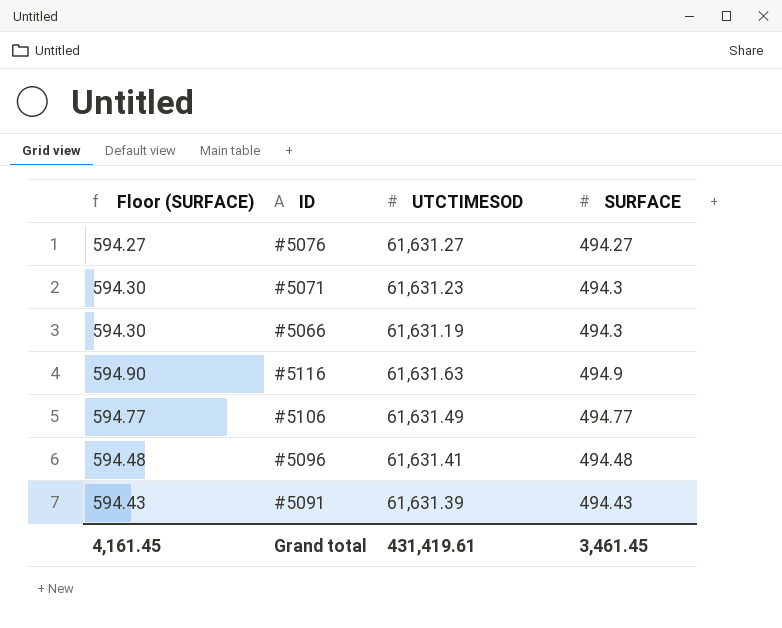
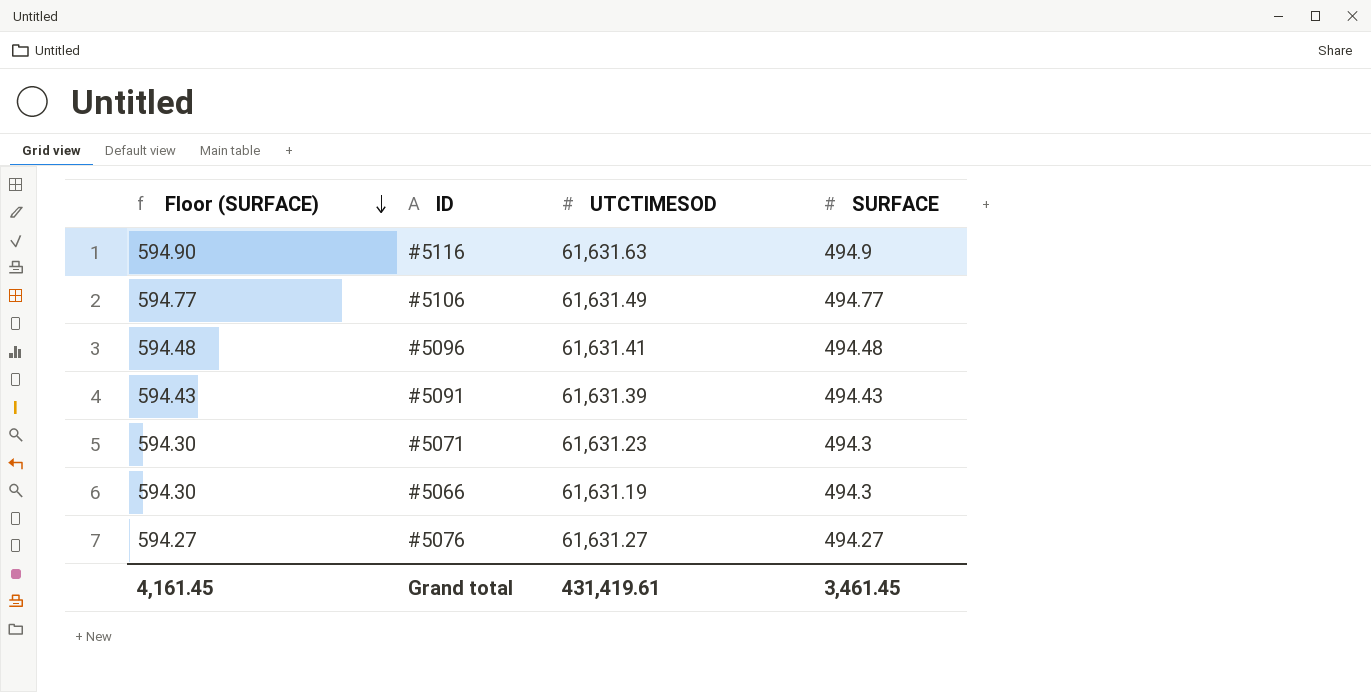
row order: none -> Floor (SURFACE) descending

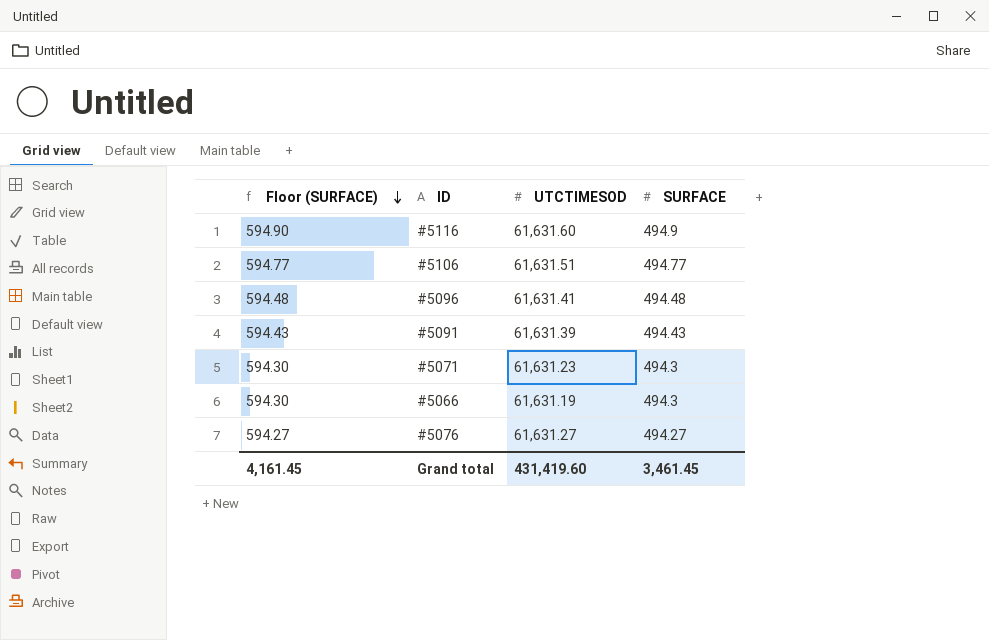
#5116 | UTCTIMESOD: 61,631.63 -> 61,631.60
#5106 | UTCTIMESOD: 61,631.49 -> 61,631.51
Grand total | UTCTIMESOD: 431,419.61 -> 431,419.60

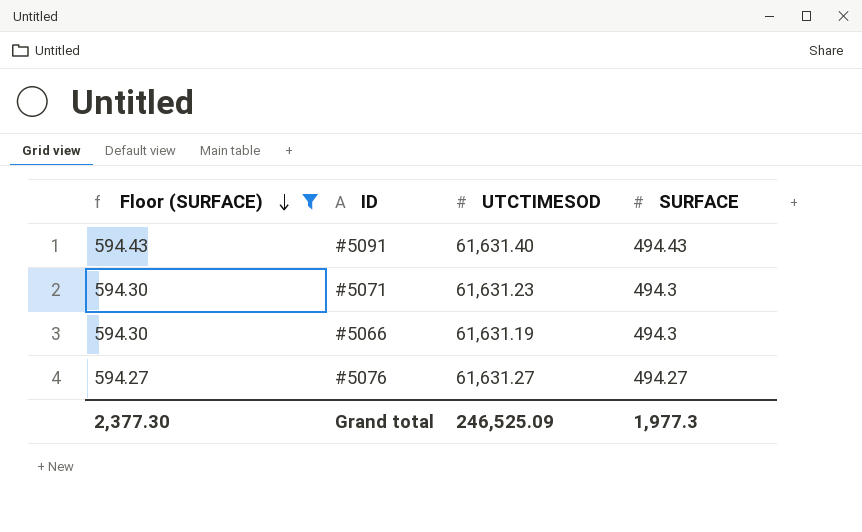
filter: none -> Floor (SURFACE) <= 594.43
#5091 | UTCTIMESOD: 61,631.39 -> 61,631.40
Grand total | Floor (SURFACE): 4,161.45 -> 2,377.30
Grand total | UTCTIMESOD: 431,419.60 -> 246,525.09
Grand total | SURFACE: 3,461.45 -> 1,977.3

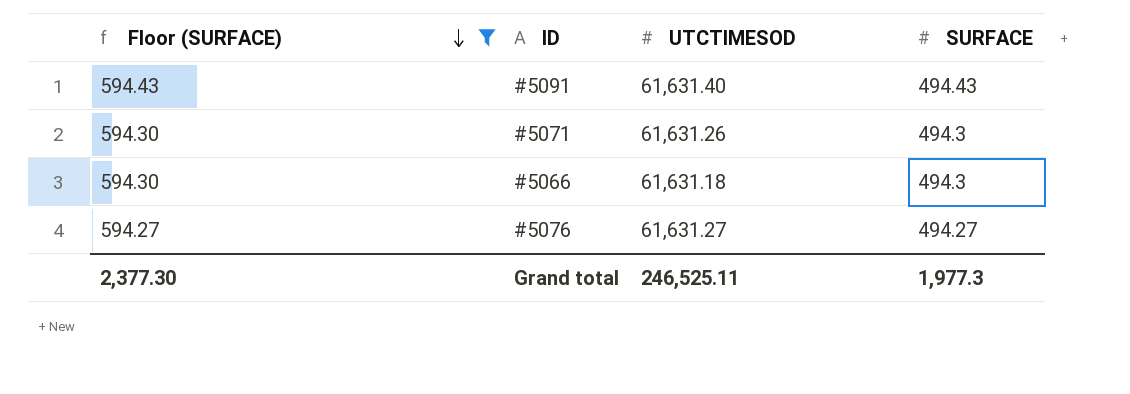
#5071 | UTCTIMESOD: 61,631.23 -> 61,631.26
#5066 | UTCTIMESOD: 61,631.19 -> 61,631.18
Grand total | UTCTIMESOD: 246,525.09 -> 246,525.11

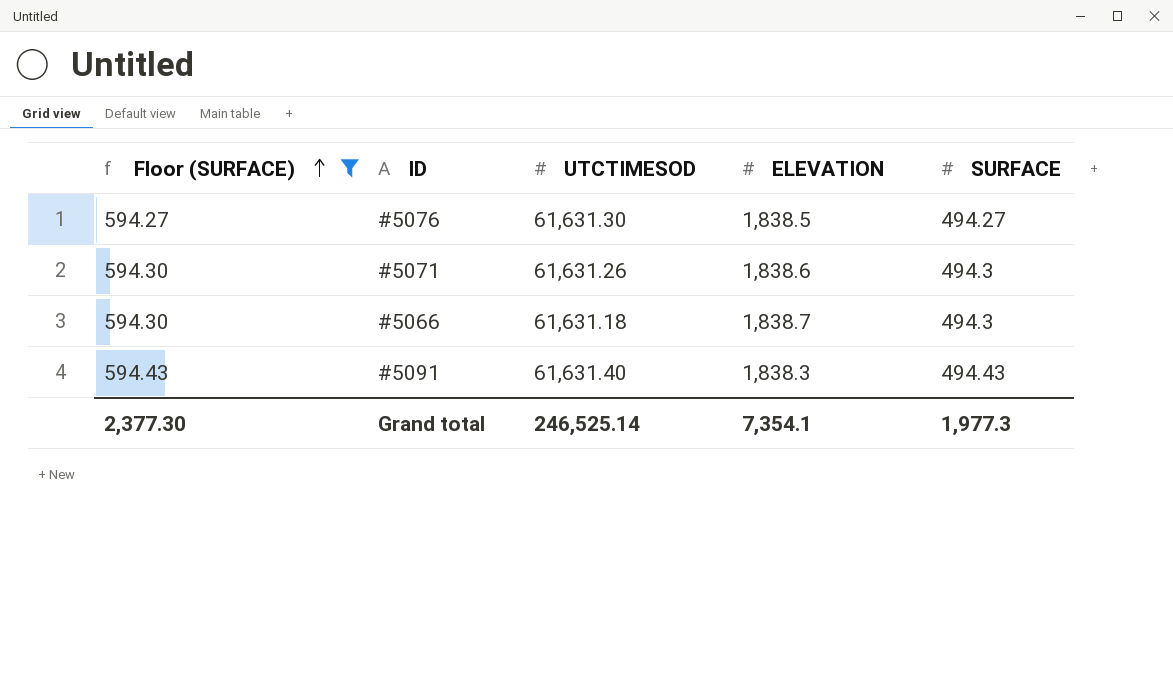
row order: Floor (SURFACE) descending -> Floor (SURFACE) ascending
column ELEVATION | position: none -> 4
#5076 | UTCTIMESOD: 61,631.27 -> 61,631.30
Grand total | UTCTIMESOD: 246,525.11 -> 246,525.14

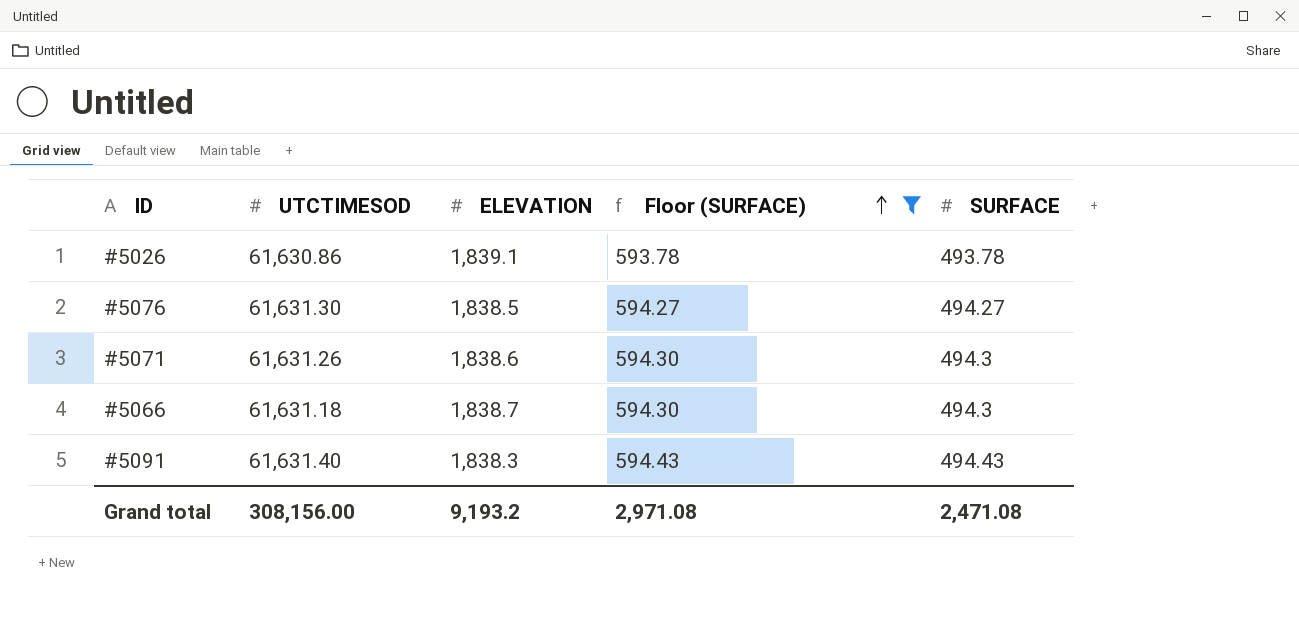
column Floor (SURFACE) | position: 1 -> 4
row #5026: none -> 61,630.86 | 1,839.1 | 593.78 | 493.78
Grand total | UTCTIMESOD: 246,525.14 -> 308,156.00
Grand total | ELEVATION: 7,354.1 -> 9,193.2
Grand total | Floor (SURFACE): 2,377.30 -> 2,971.08
Grand total | SURFACE: 1,977.3 -> 2,471.08

